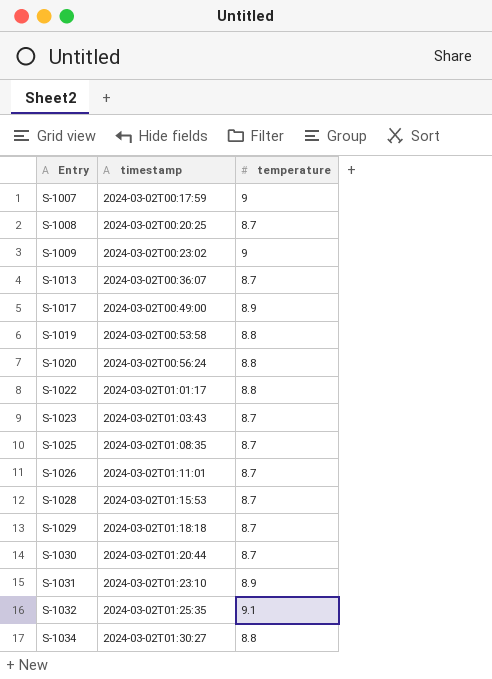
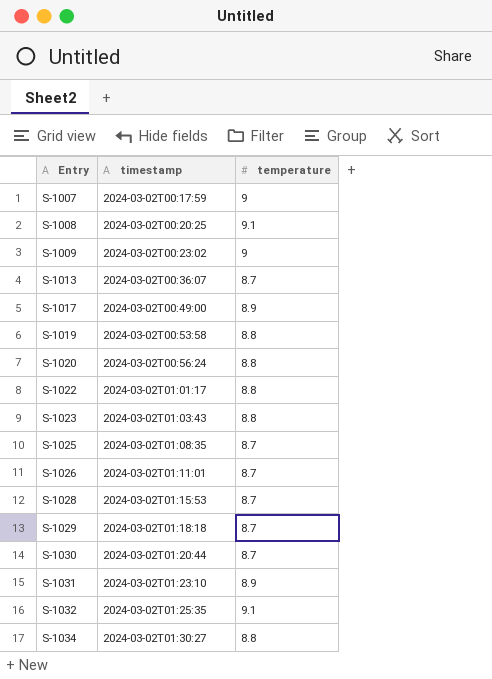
S-1008 | temperature: 8.7 -> 9.1
S-1023 | temperature: 8.7 -> 8.8

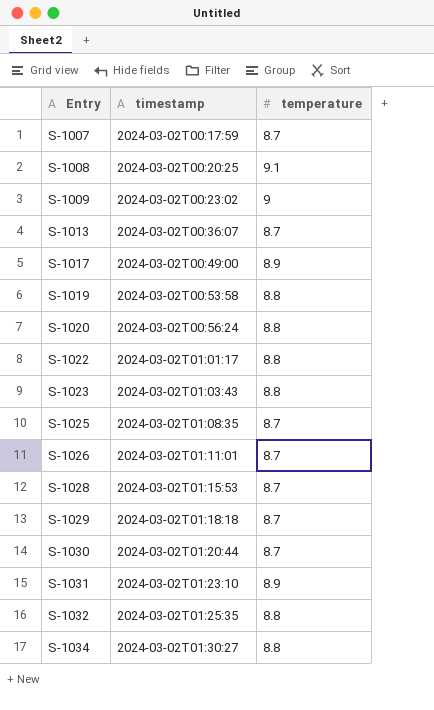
S-1007 | temperature: 9 -> 8.7
S-1032 | temperature: 9.1 -> 8.8

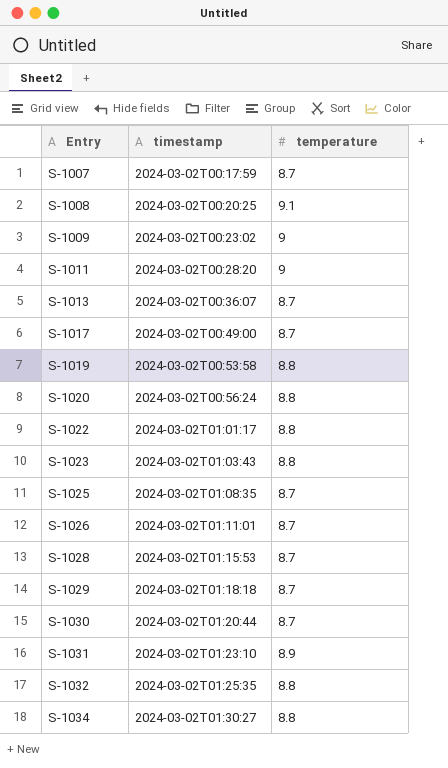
row S-1011: none -> 2024-03-02T00:28:20 | 9
S-1017 | temperature: 8.9 -> 8.7

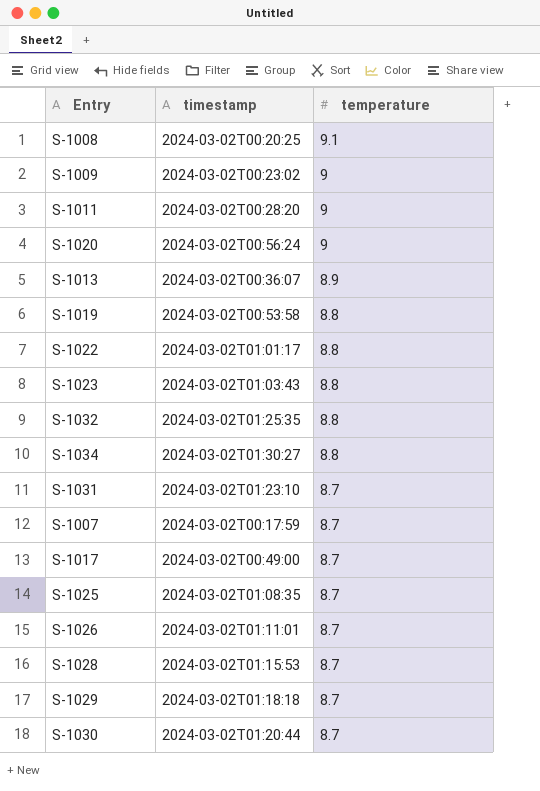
row order: Entry ascending -> temperature descending
S-1020 | temperature: 8.8 -> 9
S-1013 | temperature: 8.7 -> 8.9
S-1031 | temperature: 8.9 -> 8.7

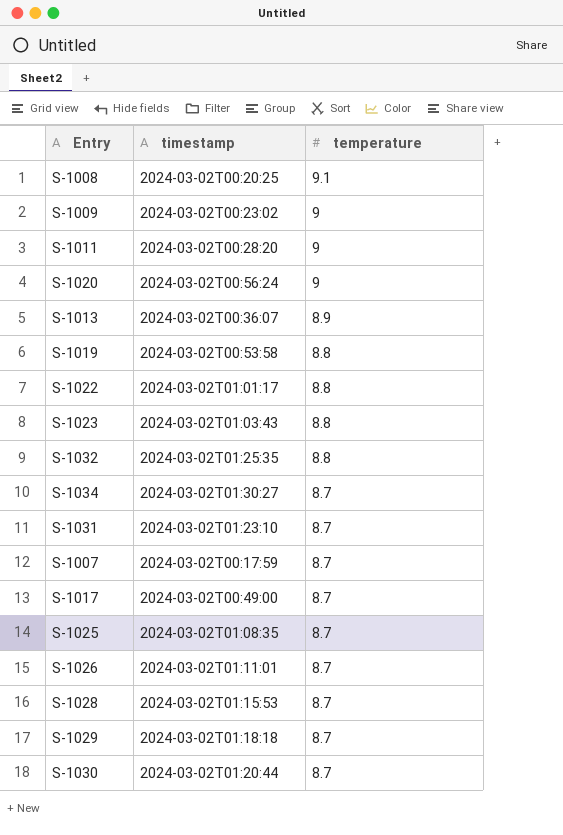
S-1034 | temperature: 8.8 -> 8.7

